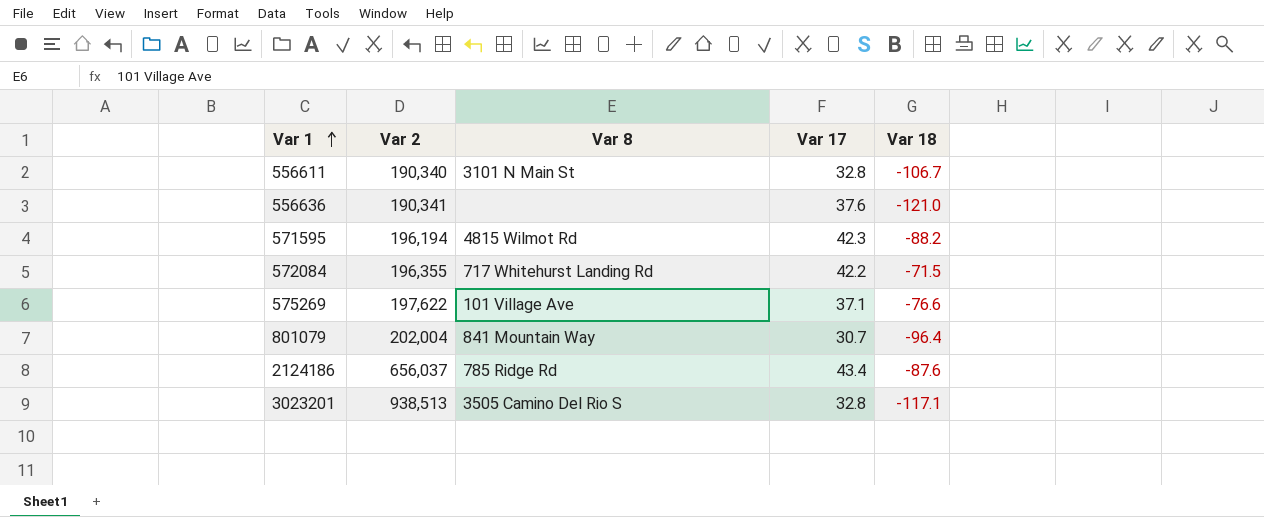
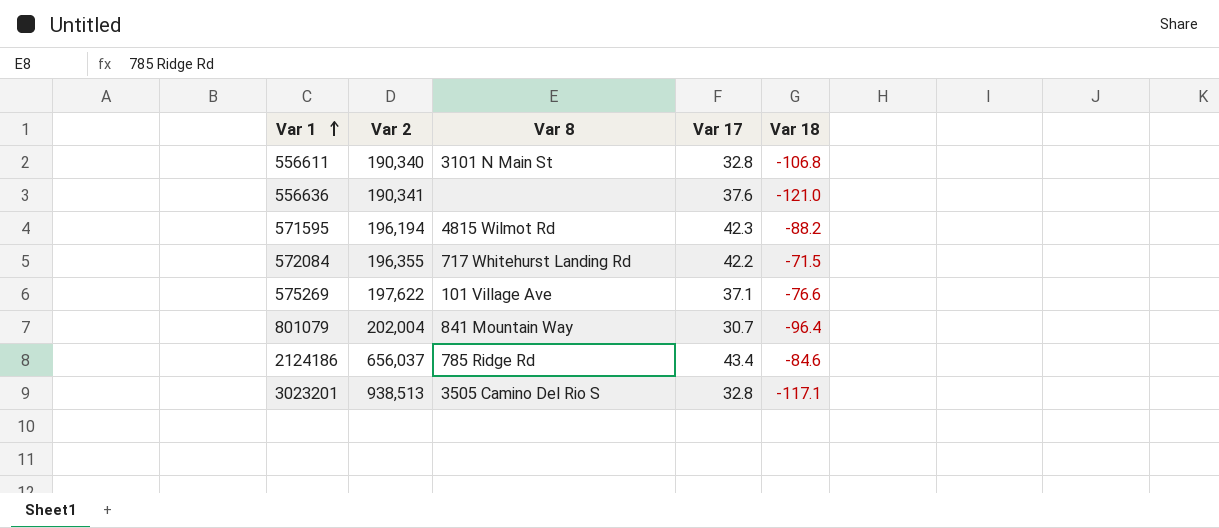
556611 | Var 18: -106.7 -> -106.8
2124186 | Var 18: -87.6 -> -84.6

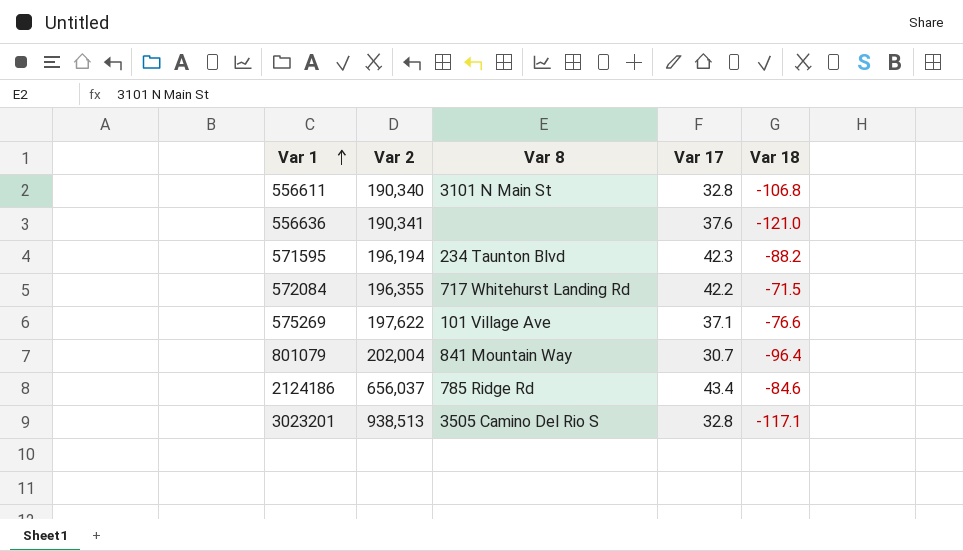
571595 | Var 8: 4815 Wilmot Rd -> 234 Taunton Blvd

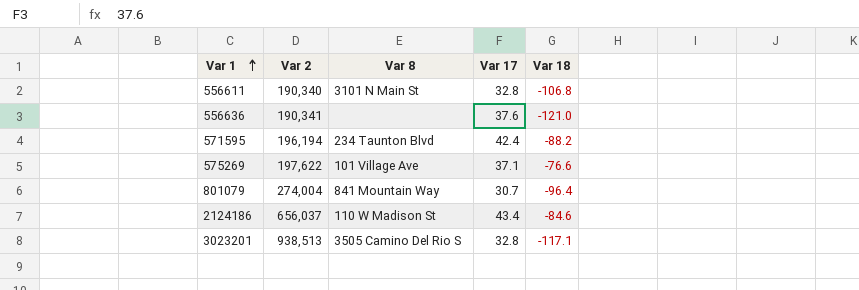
row 572084: 196,355 | 717 Whitehurst Landing Rd | 42.2 | -71.5 -> none
571595 | Var 17: 42.3 -> 42.4
801079 | Var 2: 202,004 -> 274,004
2124186 | Var 8: 785 Ridge Rd -> 110 W Madison St

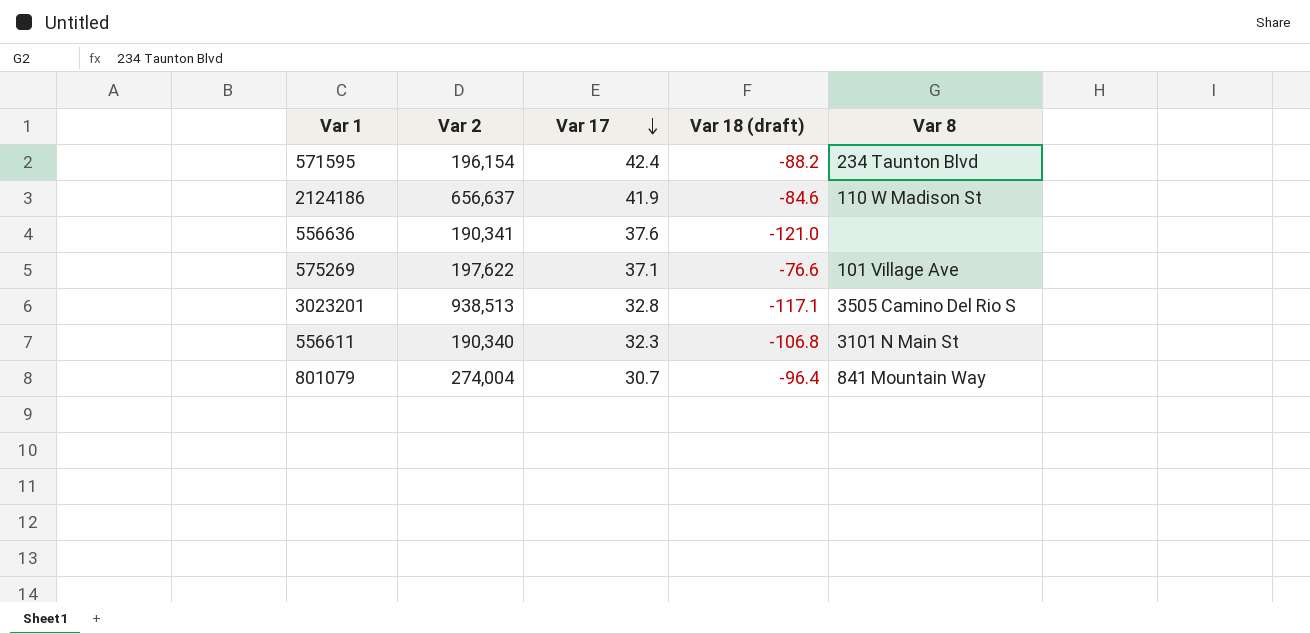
row order: Var 1 ascending -> Var 17 descending
column name: Var 18 -> Var 18 (draft)
column Var 8 | position: 3 -> 5
571595 | Var 2: 196,194 -> 196,154
2124186 | Var 2: 656,037 -> 656,637
2124186 | Var 17: 43.4 -> 41.9
556611 | Var 17: 32.8 -> 32.3

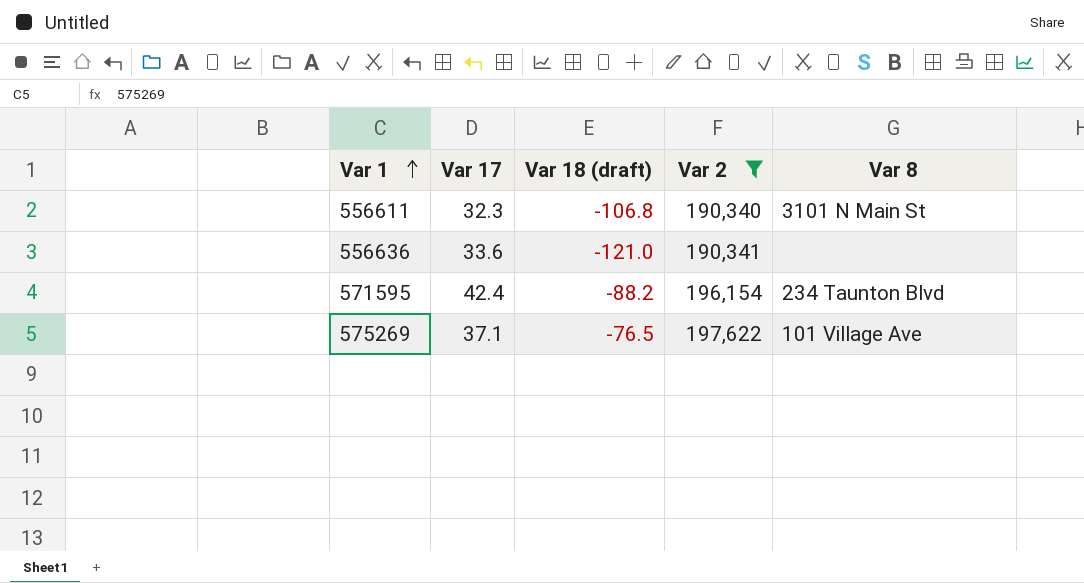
filter: none -> Var 2 <= 197,622
row order: Var 17 descending -> Var 1 ascending
column Var 2 | position: 2 -> 4
556636 | Var 17: 37.6 -> 33.6
575269 | Var 18 (draft): -76.6 -> -76.5

